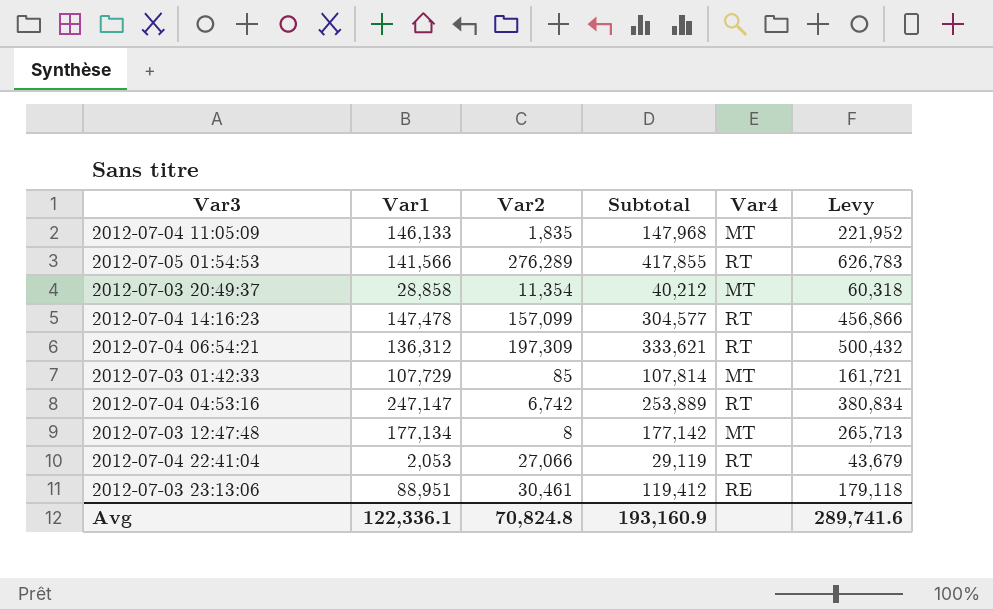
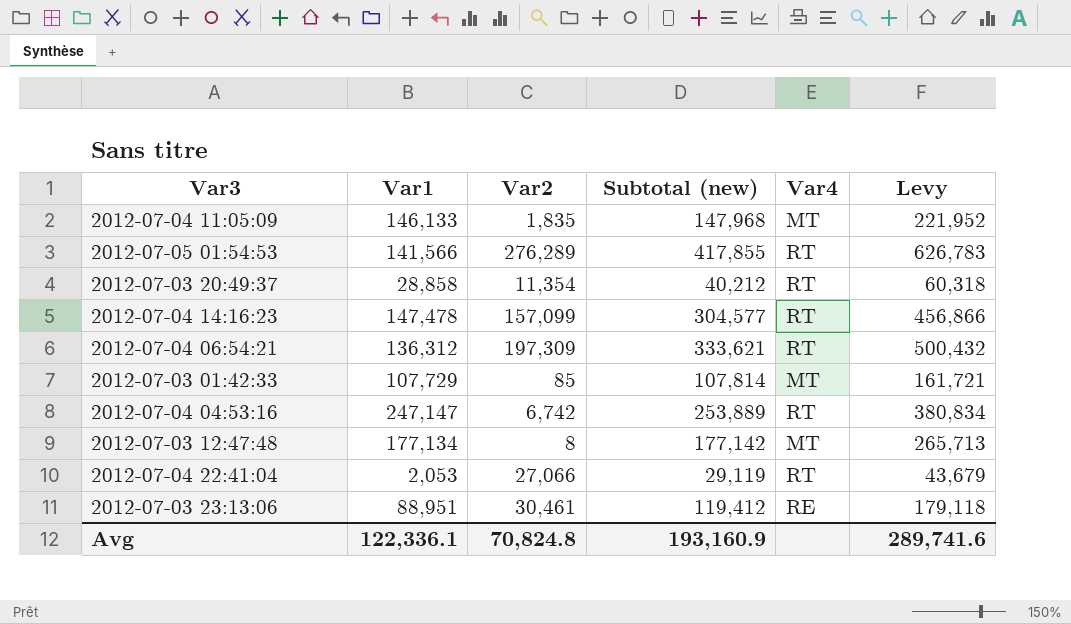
column name: Subtotal -> Subtotal (new)
2012-07-03 20:49:37 | Var4: MT -> RT

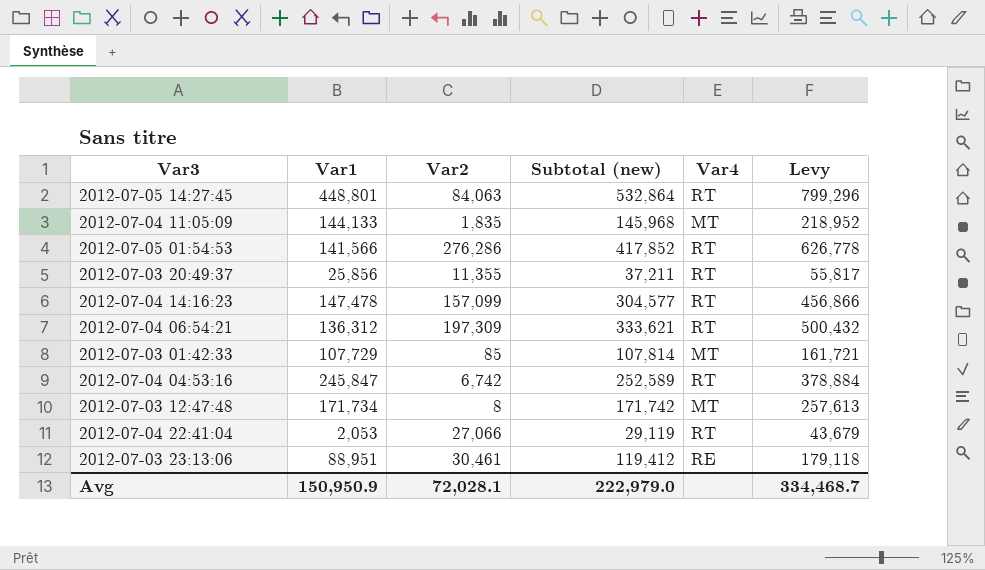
row 2012-07-05 14:27:45: none -> 448,801 | 84,063 | 532,864 | RT | 799,296
2012-07-04 11:05:09 | Var1: 146,133 -> 144,133
2012-07-04 11:05:09 | Subtotal (new): 147,968 -> 145,968
2012-07-04 11:05:09 | Levy: 221,952 -> 218,952
2012-07-05 01:54:53 | Var2: 276,289 -> 276,286
2012-07-05 01:54:53 | Subtotal (new): 417,855 -> 417,852
2012-07-05 01:54:53 | Levy: 626,783 -> 626,778
2012-07-03 20:49:37 | Var1: 28,858 -> 25,856
2012-07-03 20:49:37 | Var2: 11,354 -> 11,355
2012-07-03 20:49:37 | Subtotal (new): 40,212 -> 37,211
2012-07-03 20:49:37 | Levy: 60,318 -> 55,817
2012-07-04 04:53:16 | Var1: 247,147 -> 245,847
2012-07-04 04:53:16 | Subtotal (new): 253,889 -> 252,589
2012-07-04 04:53:16 | Levy: 380,834 -> 378,884
2012-07-03 12:47:48 | Var1: 177,134 -> 171,734
2012-07-03 12:47:48 | Subtotal (new): 177,142 -> 171,742
2012-07-03 12:47:48 | Levy: 265,713 -> 257,613
Avg | Var1: 122,336.1 -> 150,950.9
Avg | Var2: 70,824.8 -> 72,028.1
Avg | Subtotal (new): 193,160.9 -> 222,979.0
Avg | Levy: 289,741.6 -> 334,468.7

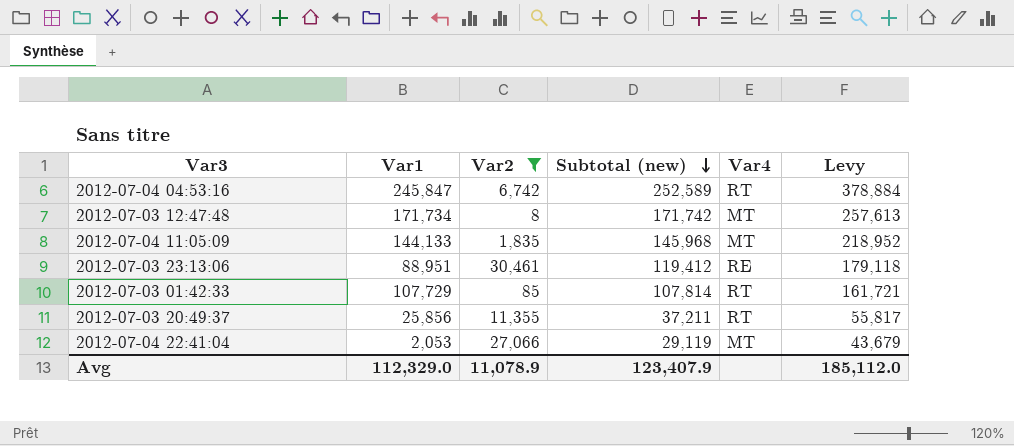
filter: none -> Var2 <= 30,461
row order: none -> Subtotal (new) descending
2012-07-03 01:42:33 | Var4: MT -> RT
2012-07-04 22:41:04 | Var4: RT -> MT
Avg | Var1: 150,950.9 -> 112,329.0
Avg | Var2: 72,028.1 -> 11,078.9
Avg | Subtotal (new): 222,979.0 -> 123,407.9
Avg | Levy: 334,468.7 -> 185,112.0

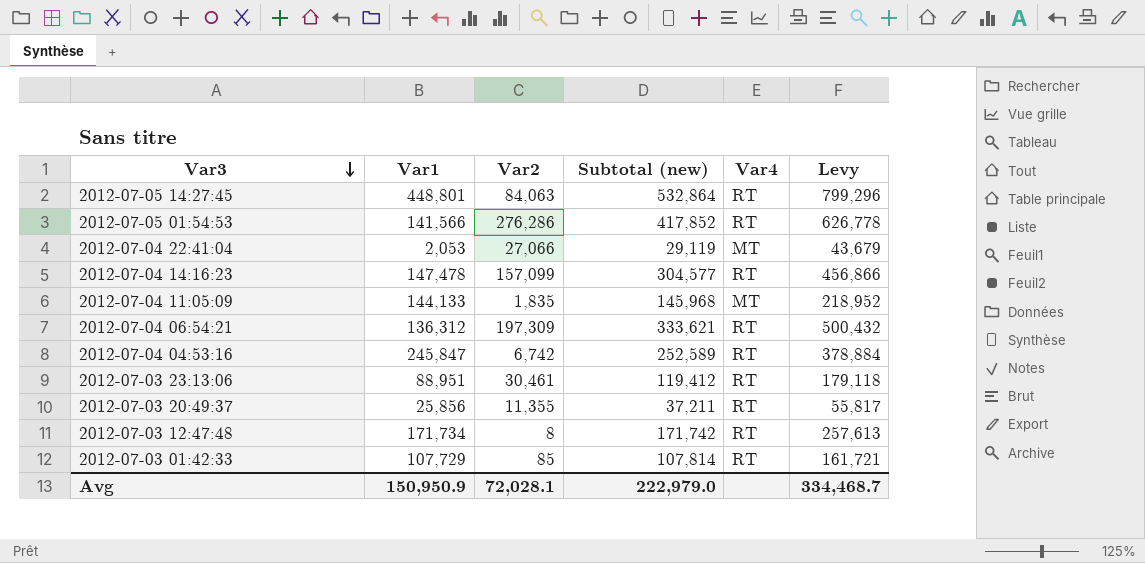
filter: Var2 <= 30,461 -> none
row order: Subtotal (new) descending -> Var3 descending
2012-07-03 23:13:06 | Var4: RE -> RT
2012-07-03 12:47:48 | Var4: MT -> RT
Avg | Var1: 112,329.0 -> 150,950.9
Avg | Var2: 11,078.9 -> 72,028.1
Avg | Subtotal (new): 123,407.9 -> 222,979.0
Avg | Levy: 185,112.0 -> 334,468.7

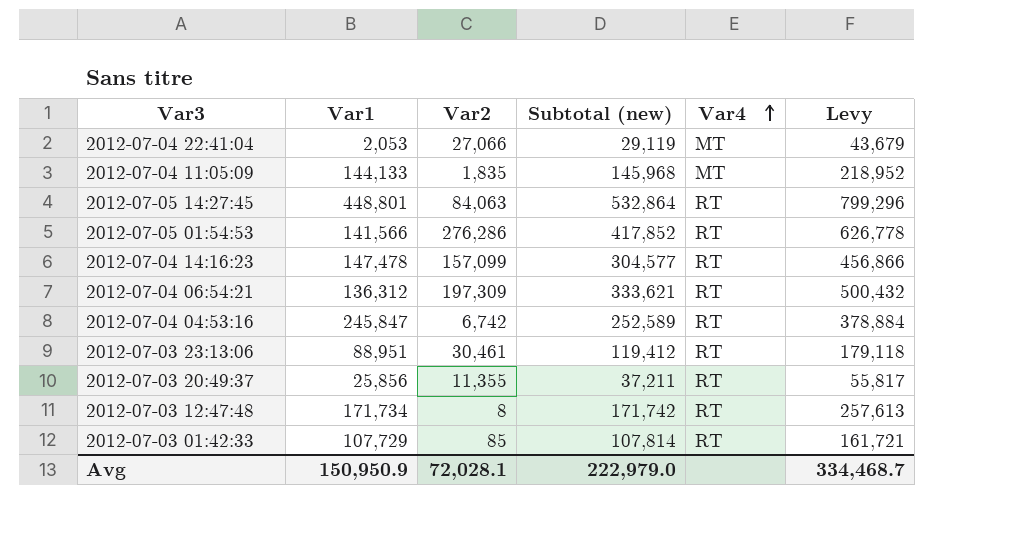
row order: Var3 descending -> Var4 ascending

